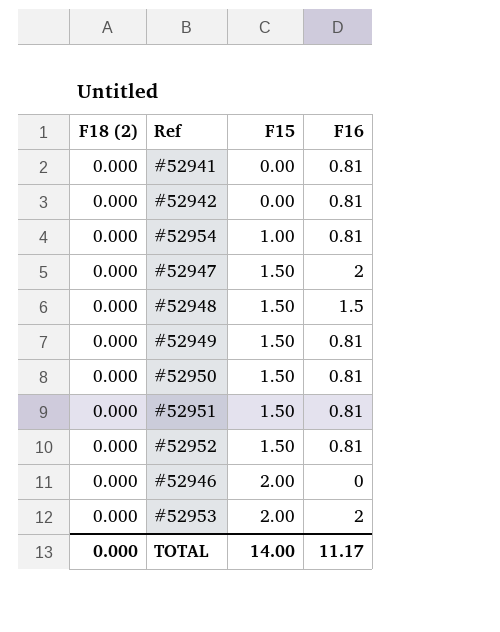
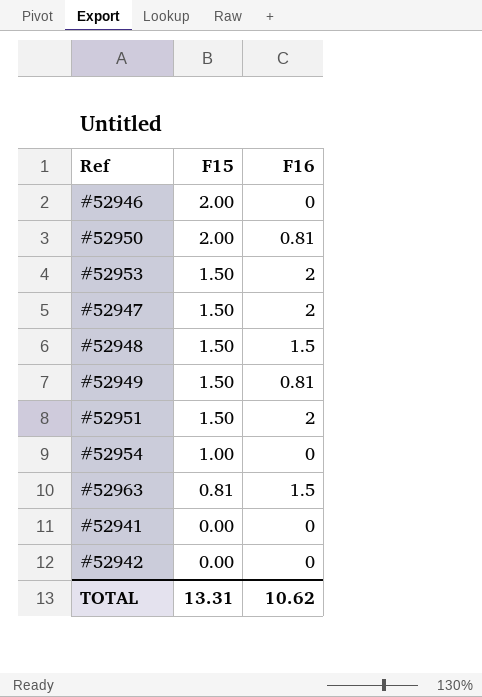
row order: F15 ascending -> F15 descending
column F18 (2) | position: 1 -> none
row #52952: 0.000 | 1.50 | 0.81 -> none
#52950 | F15: 1.50 -> 2.00
#52953 | F15: 2.00 -> 1.50
#52951 | F16: 0.81 -> 2
#52954 | F16: 0.81 -> 0
row #52963: none -> 0.81 | 1.5
#52941 | F16: 0.81 -> 0
#52942 | F16: 0.81 -> 0
TOTAL | F15: 14.00 -> 13.31
TOTAL | F16: 11.17 -> 10.62

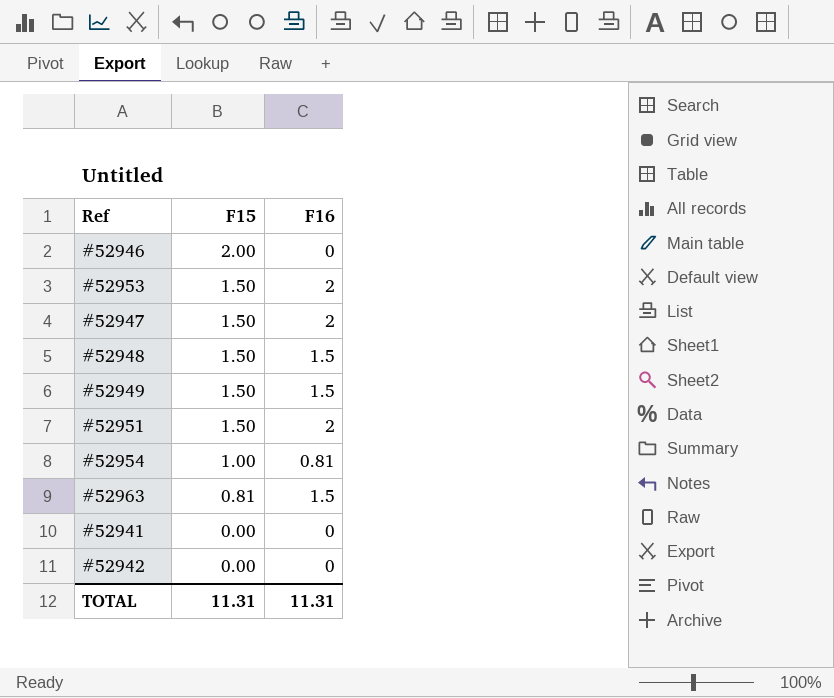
row #52950: 2.00 | 0.81 -> none
#52949 | F16: 0.81 -> 1.5
#52954 | F16: 0 -> 0.81
TOTAL | F15: 13.31 -> 11.31
TOTAL | F16: 10.62 -> 11.31

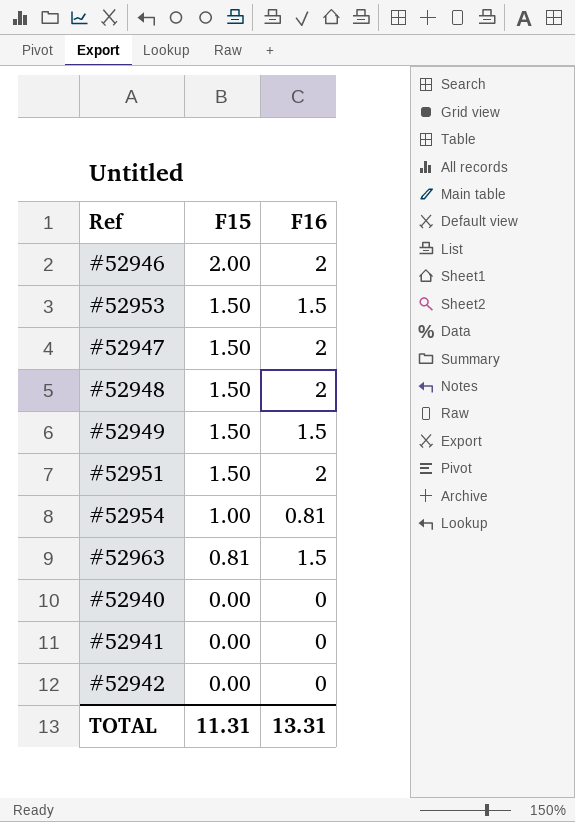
#52946 | F16: 0 -> 2
#52953 | F16: 2 -> 1.5
#52948 | F16: 1.5 -> 2
row #52940: none -> 0.00 | 0
TOTAL | F16: 11.31 -> 13.31

